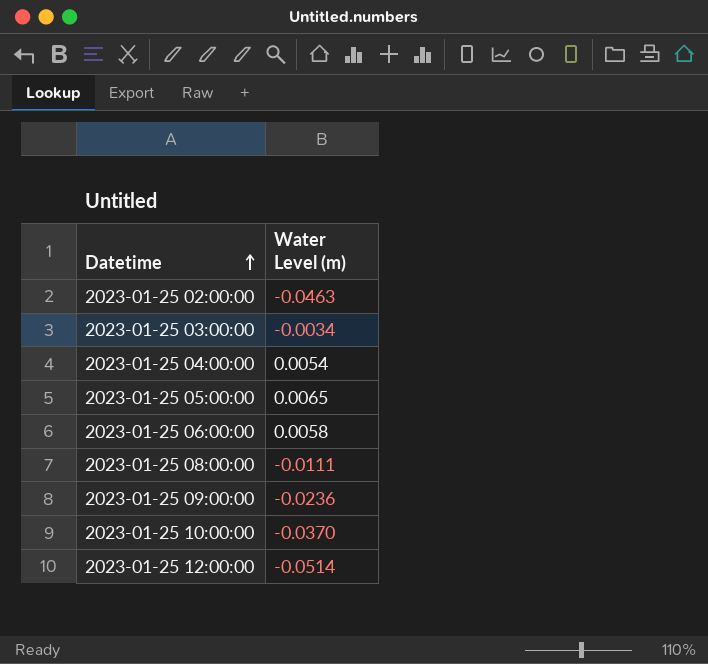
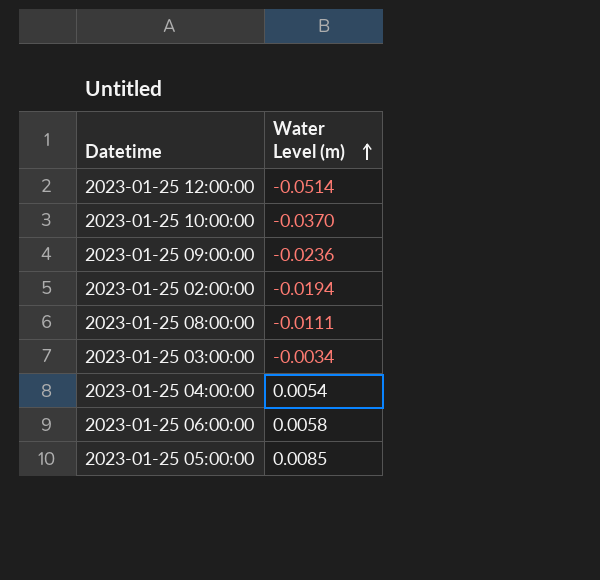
row order: Datetime ascending -> Water Level (m) ascending
2023-01-25 02:00:00 | Water Level (m): -0.0463 -> -0.0194
2023-01-25 05:00:00 | Water Level (m): 0.0065 -> 0.0085

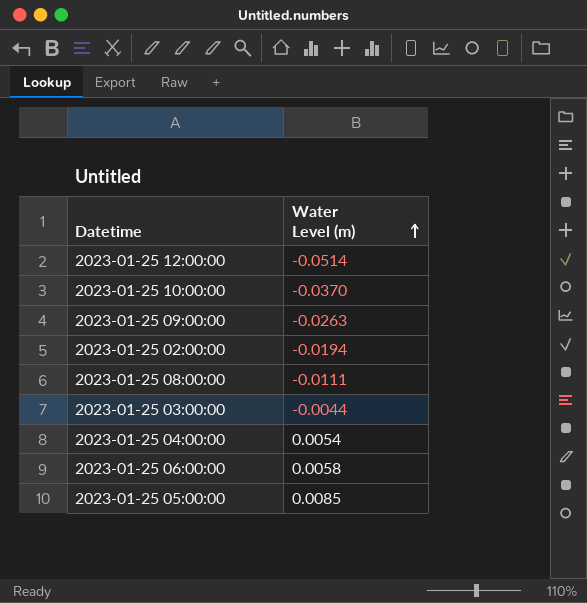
2023-01-25 09:00:00 | Water Level (m): -0.0236 -> -0.0263
2023-01-25 03:00:00 | Water Level (m): -0.0034 -> -0.0044

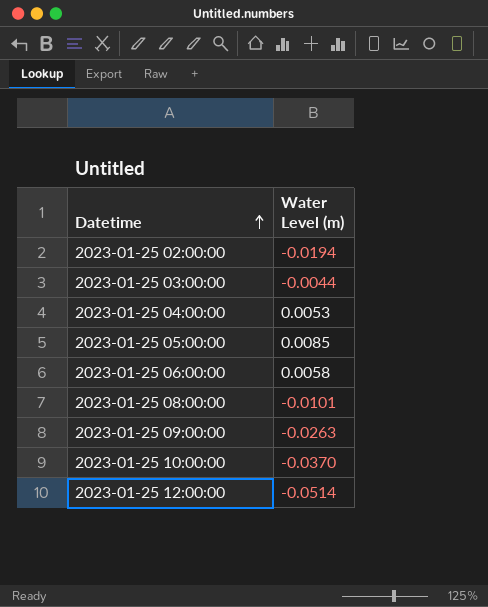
row order: Water Level (m) ascending -> Datetime ascending
2023-01-25 04:00:00 | Water Level (m): 0.0054 -> 0.0053
2023-01-25 08:00:00 | Water Level (m): -0.0111 -> -0.0101

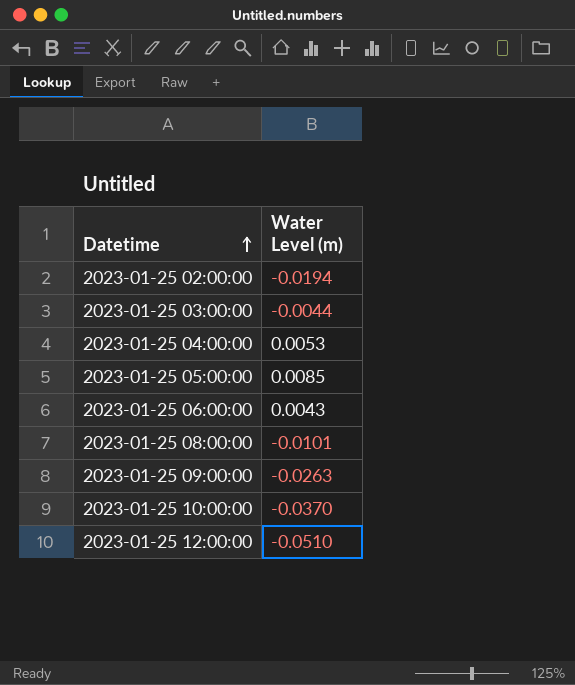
2023-01-25 06:00:00 | Water Level (m): 0.0058 -> 0.0043
2023-01-25 12:00:00 | Water Level (m): -0.0514 -> -0.0510

